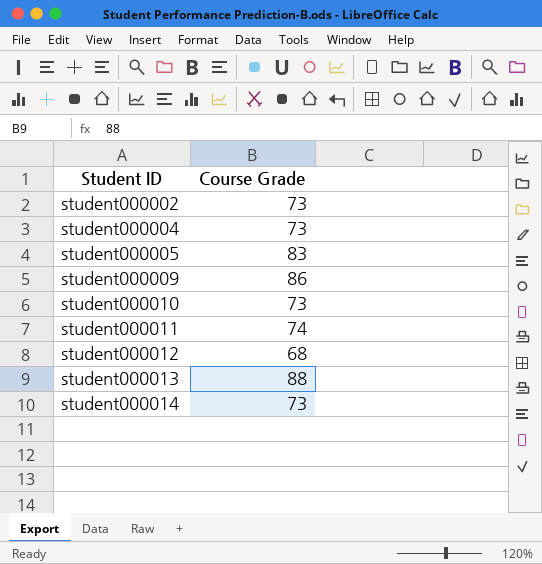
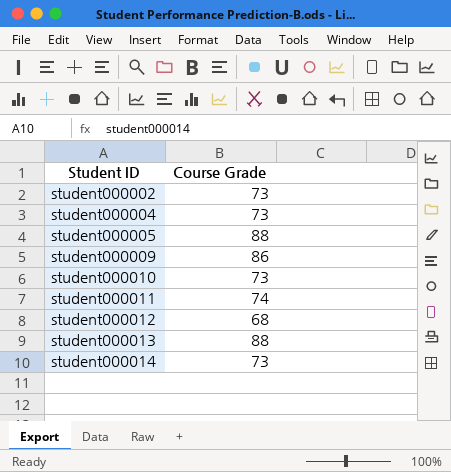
student000005 | Course Grade: 83 -> 88

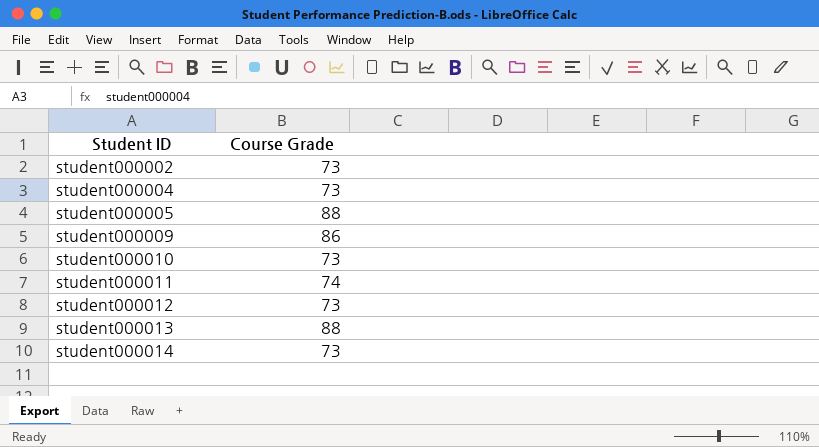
student000012 | Course Grade: 68 -> 73

